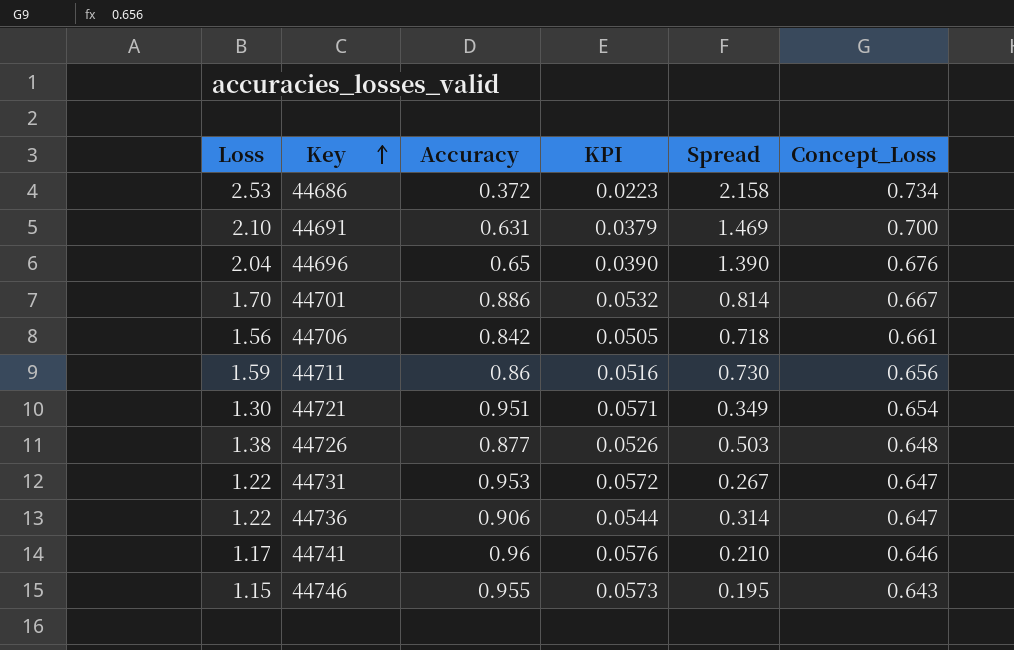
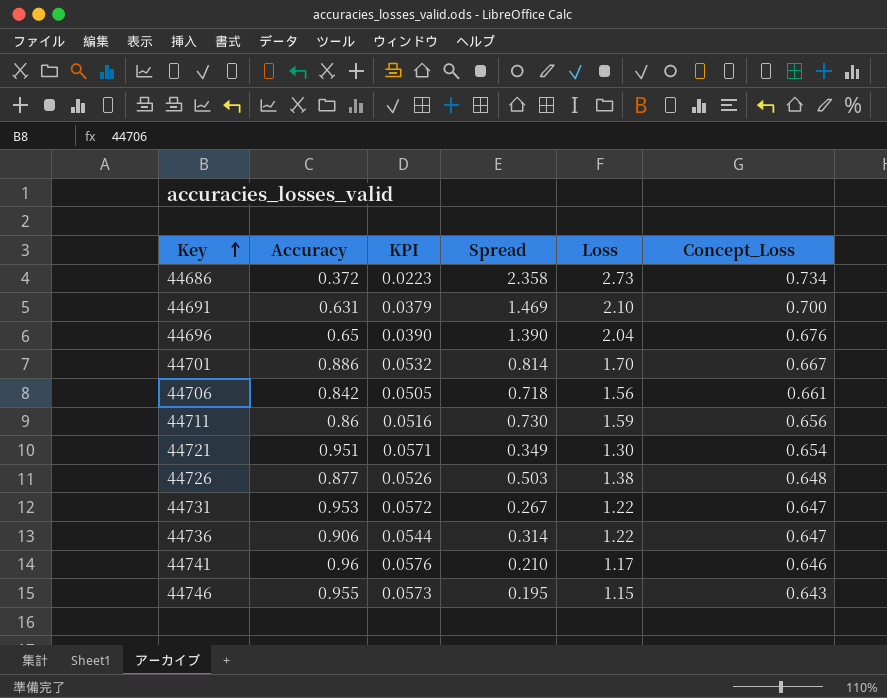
column Loss | position: 1 -> 5
44686 | Spread: 2.158 -> 2.358
44686 | Loss: 2.53 -> 2.73

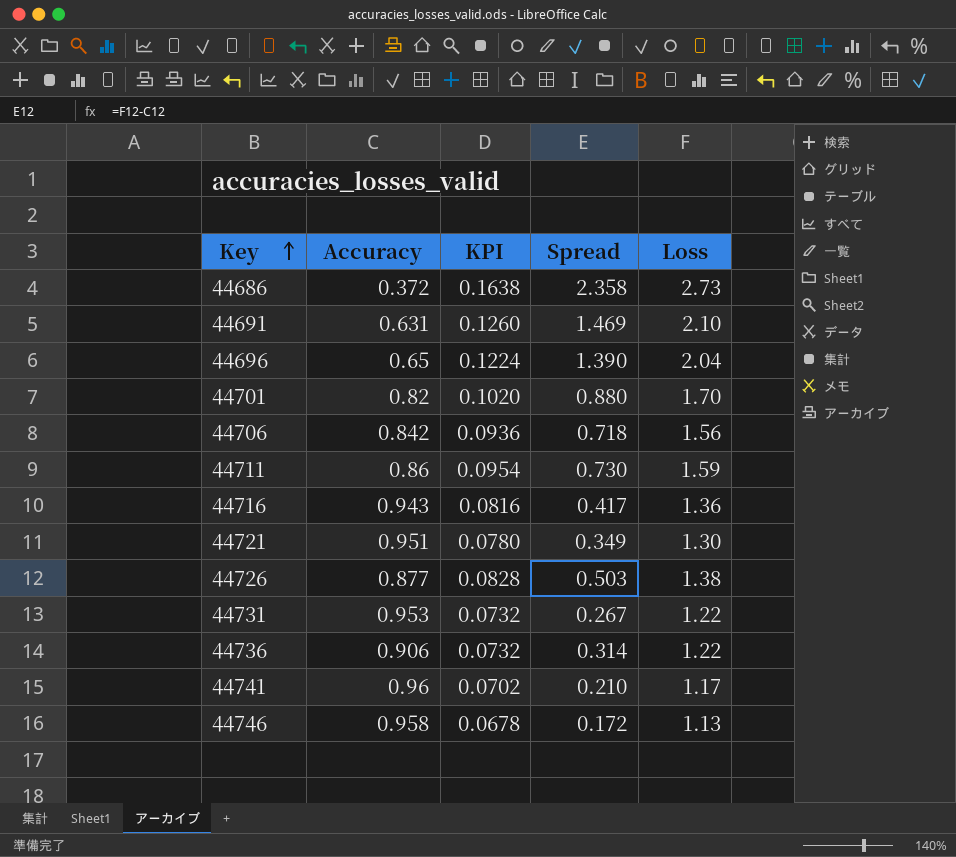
column Concept_Loss | position: 6 -> none
column KPI | formula: [Accuracy] * 0.06 -> [Loss] * 0.06
44701 | Accuracy: 0.886 -> 0.82
44701 | Spread: 0.814 -> 0.880
row 44716: none -> 0.943 | 0.0816 | 0.417 | 1.36
44746 | Accuracy: 0.955 -> 0.958
44746 | Spread: 0.195 -> 0.172
44746 | Loss: 1.15 -> 1.13

